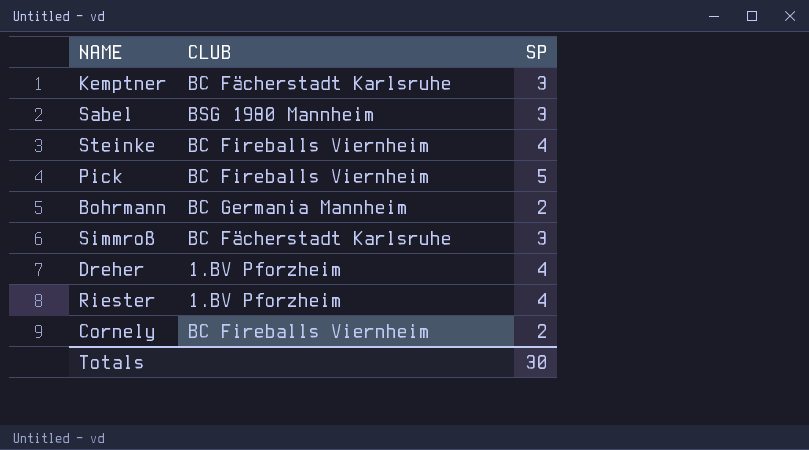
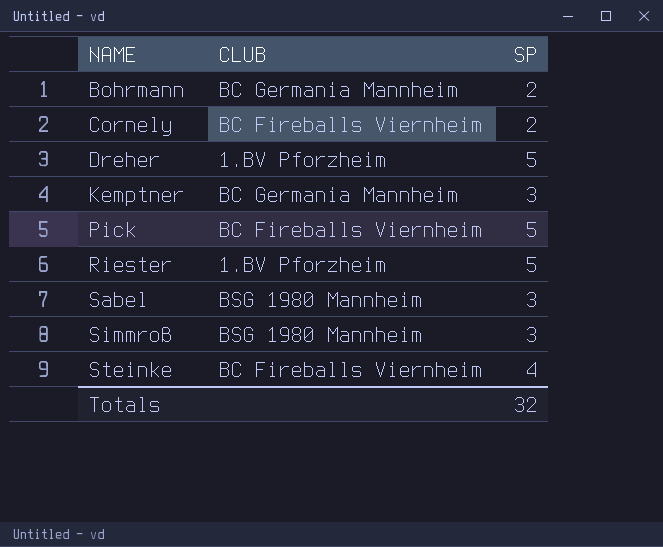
row order: none -> NAME ascending
Dreher | SP: 4 -> 5
Kemptner | CLUB: BC Fächerstadt Karlsruhe -> BC Germania Mannheim
Riester | SP: 4 -> 5
Simmroß | CLUB: BC Fächerstadt Karlsruhe -> BSG 1980 Mannheim
Totals | SP: 30 -> 32

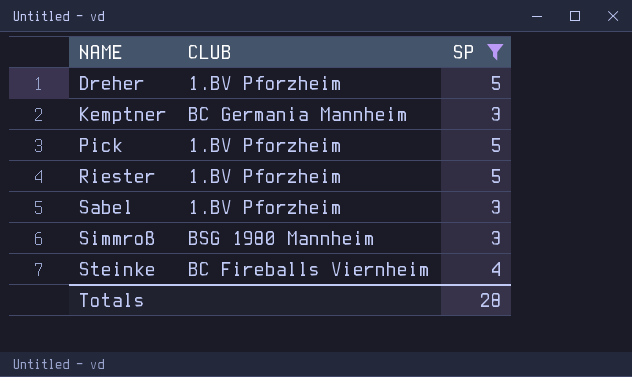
filter: none -> SP != 2
Pick | CLUB: BC Fireballs Viernheim -> 1.BV Pforzheim
Sabel | CLUB: BSG 1980 Mannheim -> 1.BV Pforzheim
Totals | SP: 32 -> 28

